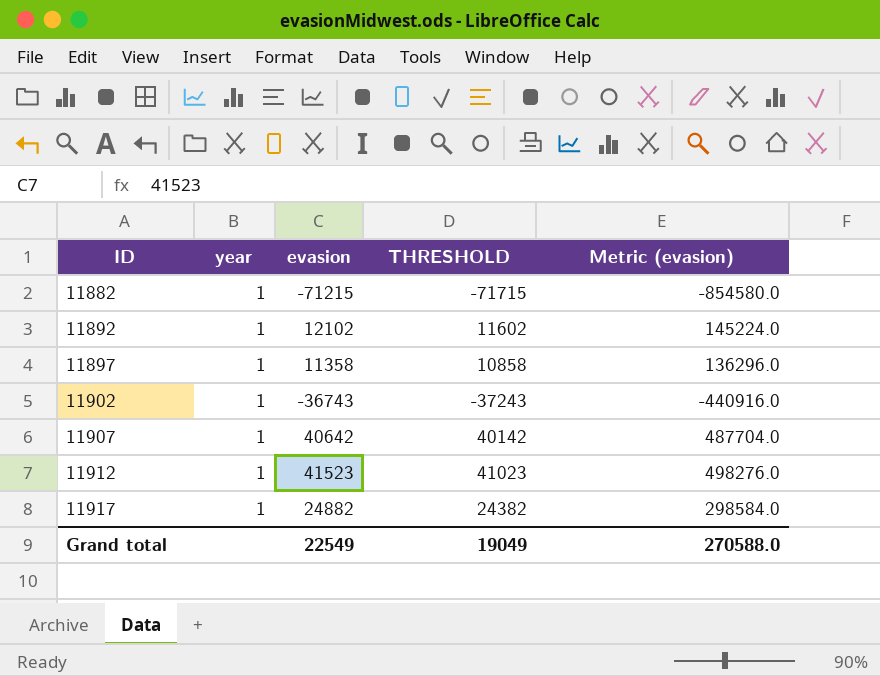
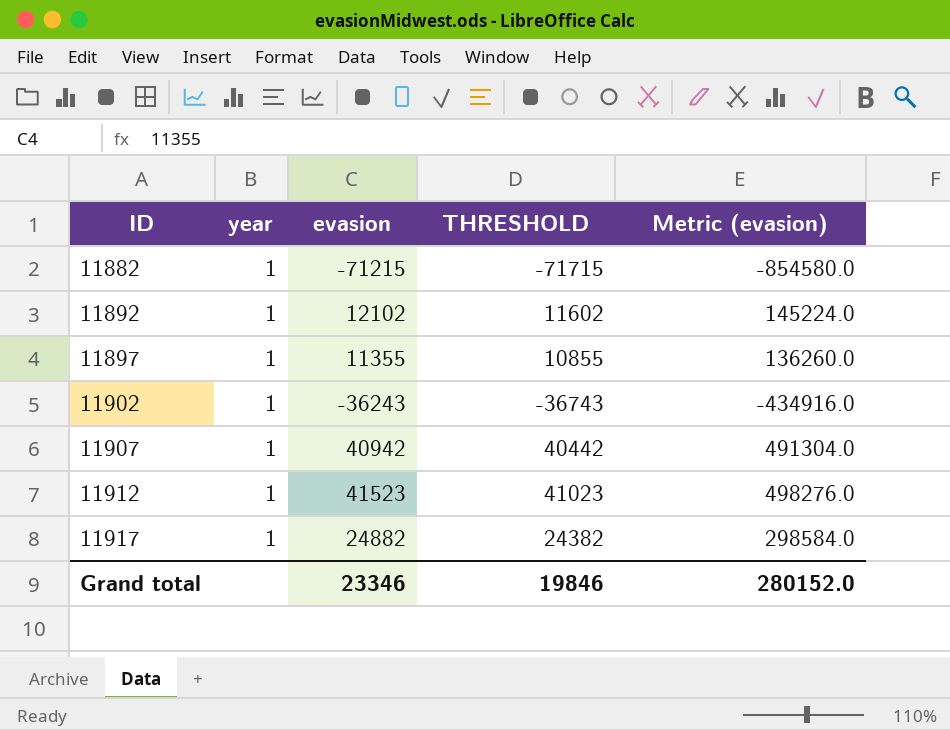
11897 | evasion: 11358 -> 11355
11897 | THRESHOLD: 10858 -> 10855
11897 | Metric (evasion): 136296.0 -> 136260.0
11902 | evasion: -36743 -> -36243
11902 | THRESHOLD: -37243 -> -36743
11902 | Metric (evasion): -440916.0 -> -434916.0
11907 | evasion: 40642 -> 40942
11907 | THRESHOLD: 40142 -> 40442
11907 | Metric (evasion): 487704.0 -> 491304.0
Grand total | evasion: 22549 -> 23346
Grand total | THRESHOLD: 19049 -> 19846
Grand total | Metric (evasion): 270588.0 -> 280152.0

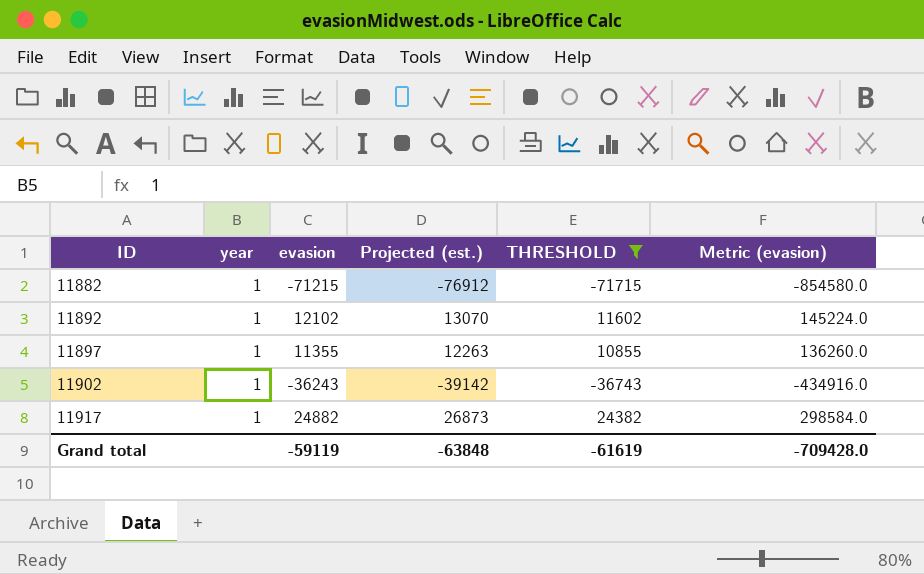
filter: none -> THRESHOLD <= 24382
column Projected (est.) | formula: none -> [evasion] * 1.08
Grand total | evasion: 23346 -> -59119
Grand total | THRESHOLD: 19846 -> -61619
Grand total | Metric (evasion): 280152.0 -> -709428.0

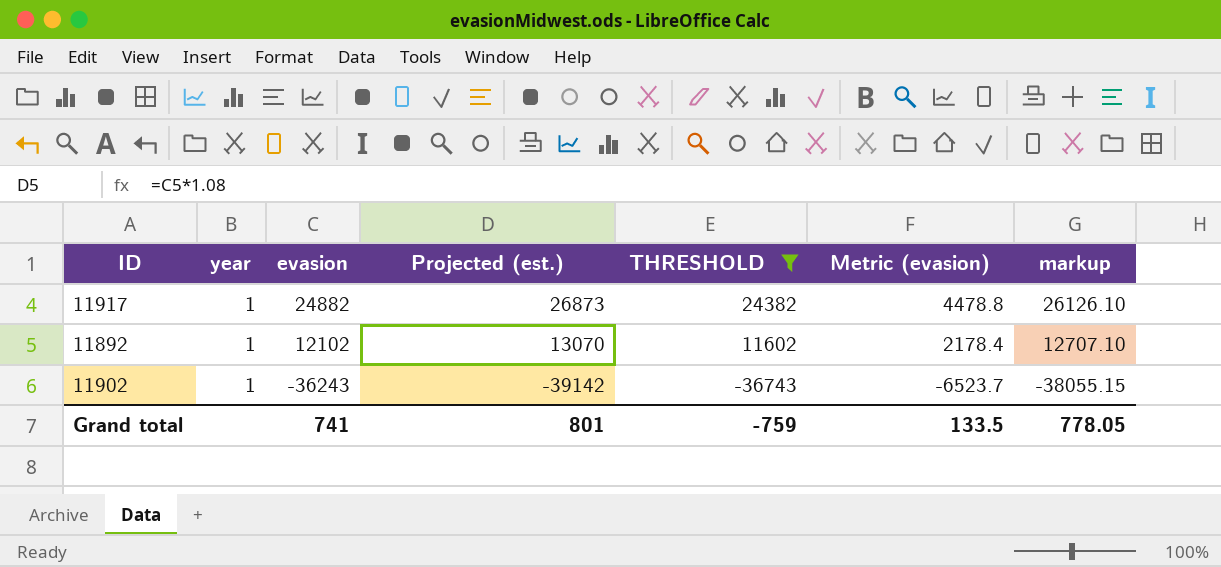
row order: ID ascending -> evasion descending
column Metric (evasion) | formula: [evasion] * 12 -> [evasion] * 0.18
column markup | formula: none -> [evasion] * 1.05
row 11882: 1 | -71215 | -76912 | -71715 | -854580.0 -> none
row 11897: 1 | 11355 | 12263 | 10855 | 136260.0 -> none
Grand total | evasion: -59119 -> 741
Grand total | Projected (est.): -63848 -> 801
Grand total | THRESHOLD: -61619 -> -759
Grand total | Metric (evasion): -709428.0 -> 133.5

